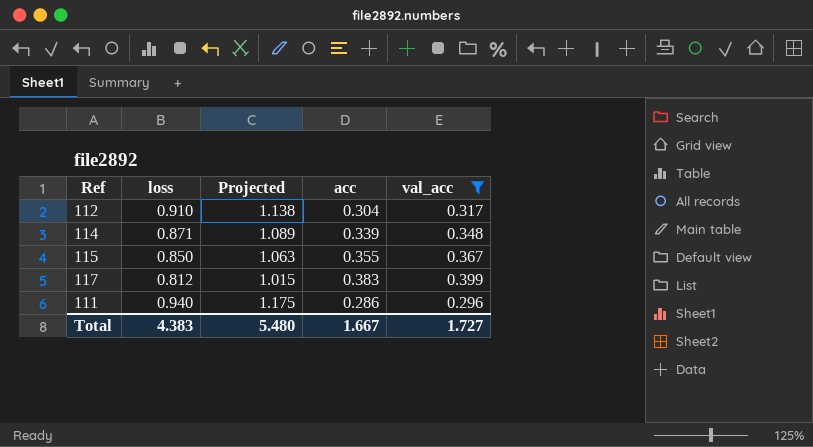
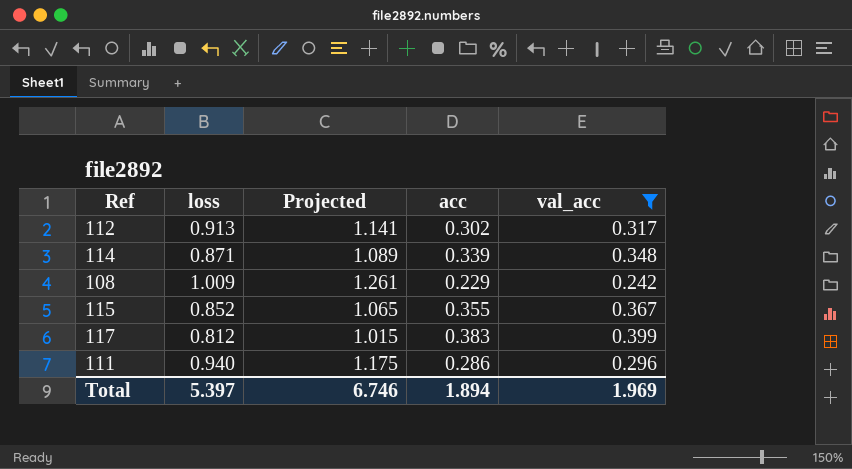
112 | loss: 0.910 -> 0.913
112 | Projected: 1.138 -> 1.141
112 | acc: 0.304 -> 0.302
row 108: none -> 1.009 | 1.261 | 0.229 | 0.242
115 | loss: 0.850 -> 0.852
115 | Projected: 1.063 -> 1.065
Total | loss: 4.383 -> 5.397
Total | Projected: 5.480 -> 6.746
Total | acc: 1.667 -> 1.894
Total | val_acc: 1.727 -> 1.969

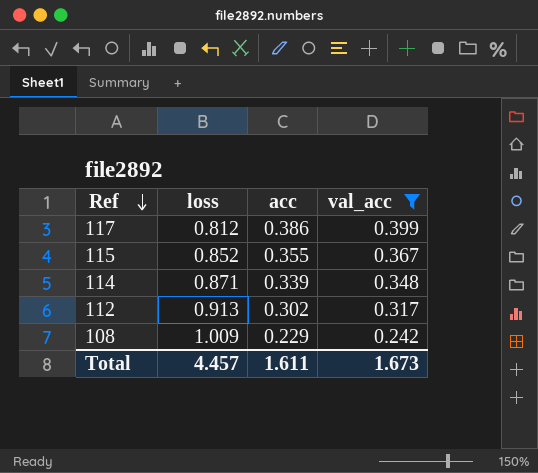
row order: none -> Ref descending
column Projected | formula: [loss] * 1.25 -> none
row 111: 0.940 | 1.175 | 0.286 | 0.296 -> none
117 | acc: 0.383 -> 0.386
Total | loss: 5.397 -> 4.457
Total | acc: 1.894 -> 1.611
Total | val_acc: 1.969 -> 1.673

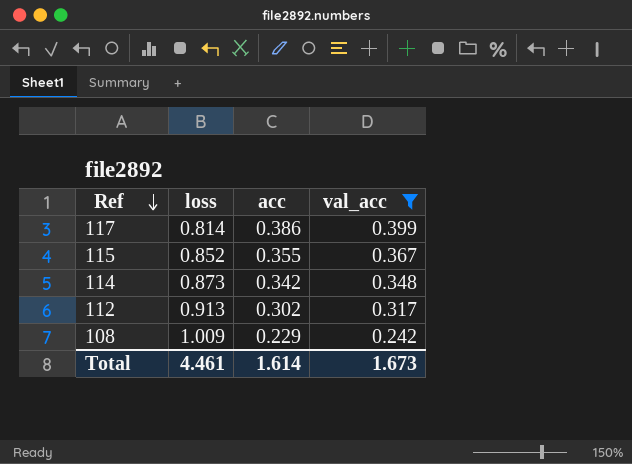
117 | loss: 0.812 -> 0.814
114 | loss: 0.871 -> 0.873
114 | acc: 0.339 -> 0.342
Total | loss: 4.457 -> 4.461
Total | acc: 1.611 -> 1.614

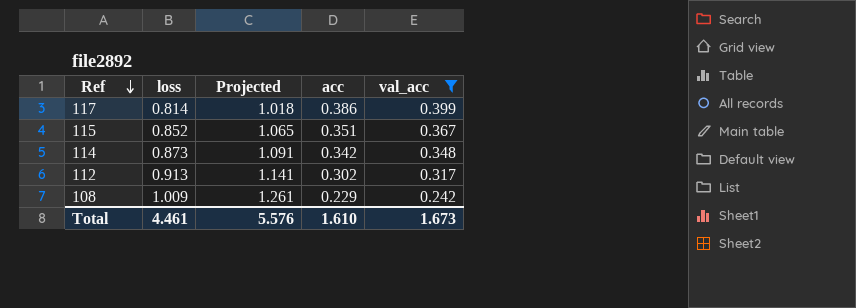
column Projected | formula: none -> [loss] * 1.25
115 | acc: 0.355 -> 0.351
Total | acc: 1.614 -> 1.610

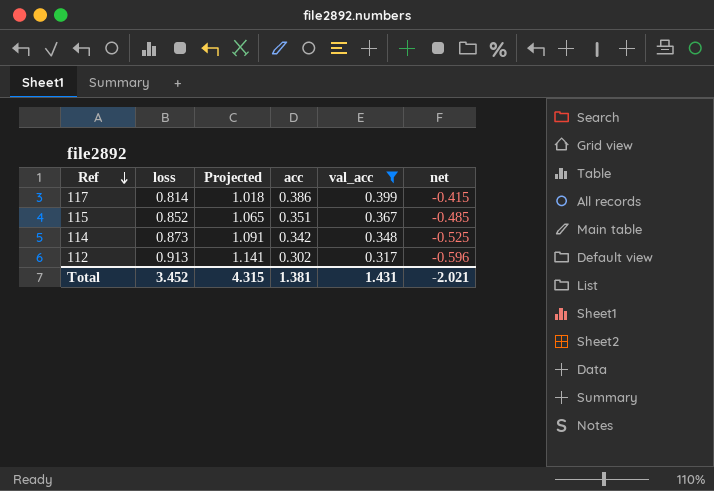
column net | formula: none -> [val_acc] - [loss]
row 108: 1.009 | 1.261 | 0.229 | 0.242 -> none
Total | loss: 4.461 -> 3.452
Total | Projected: 5.576 -> 4.315
Total | acc: 1.610 -> 1.381
Total | val_acc: 1.673 -> 1.431

